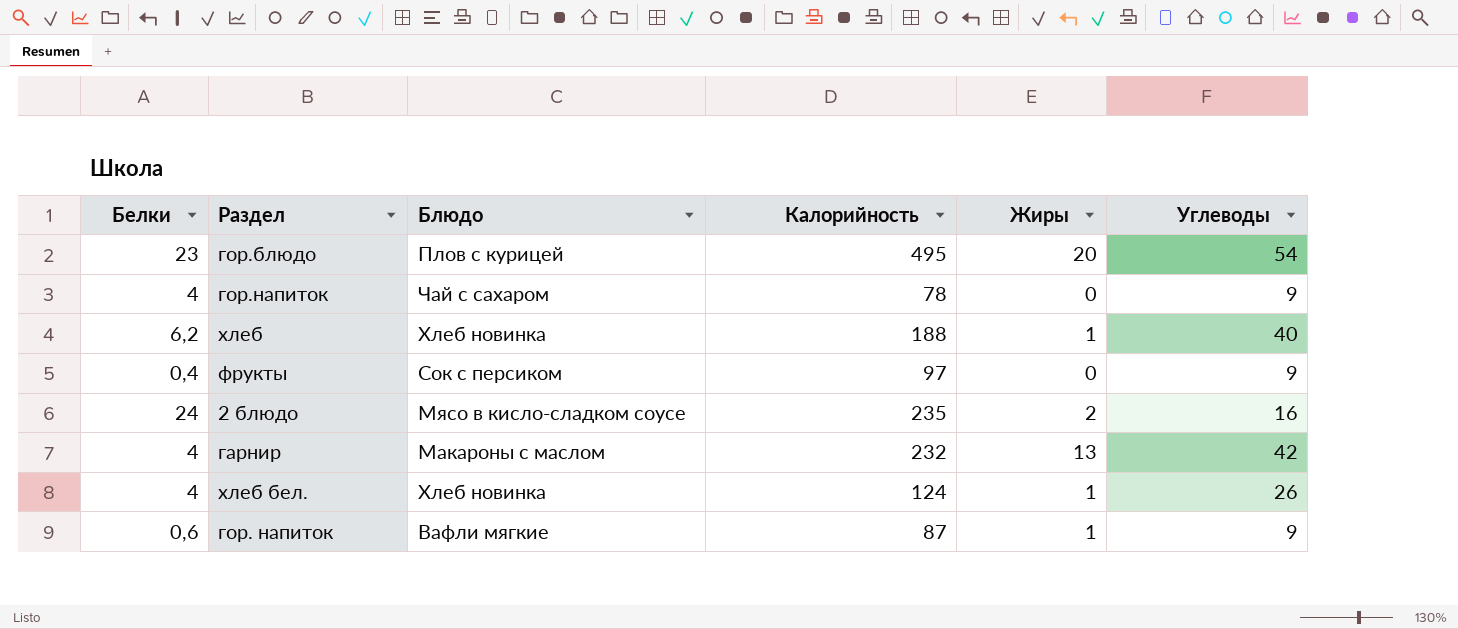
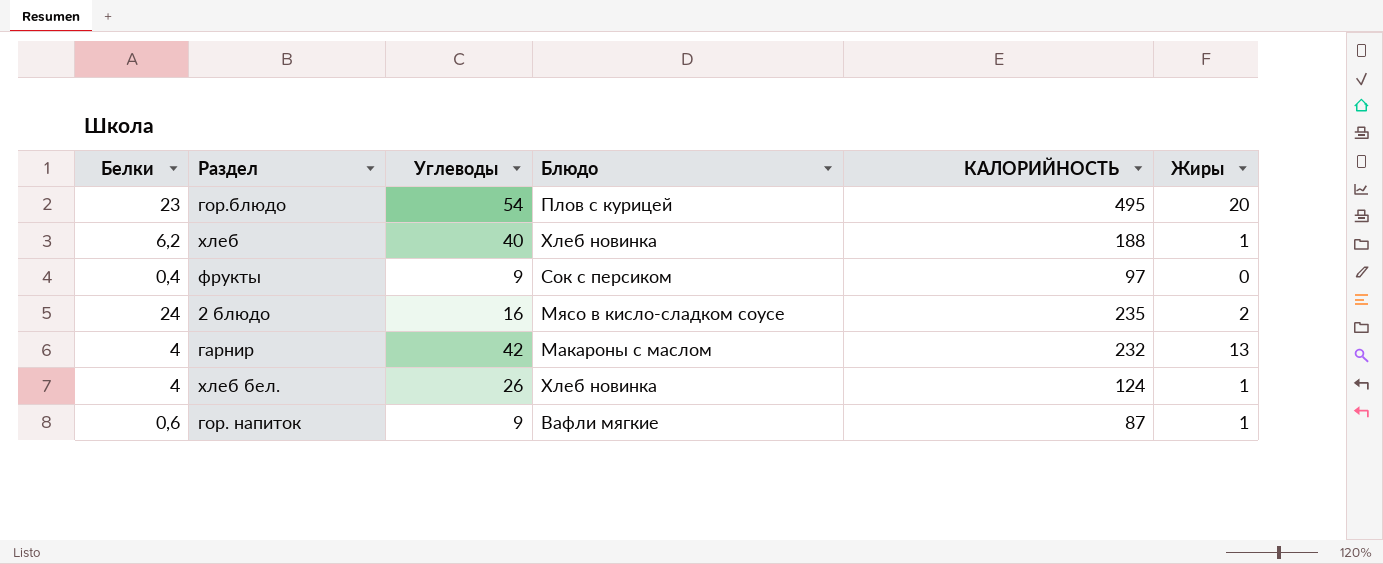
column Углеводы | position: 6 -> 3
column name: Калорийность -> КАЛОРИЙНОСТЬ
row гор.напиток: 4 | Чай с сахаром | 78 | 0 | 9 -> none

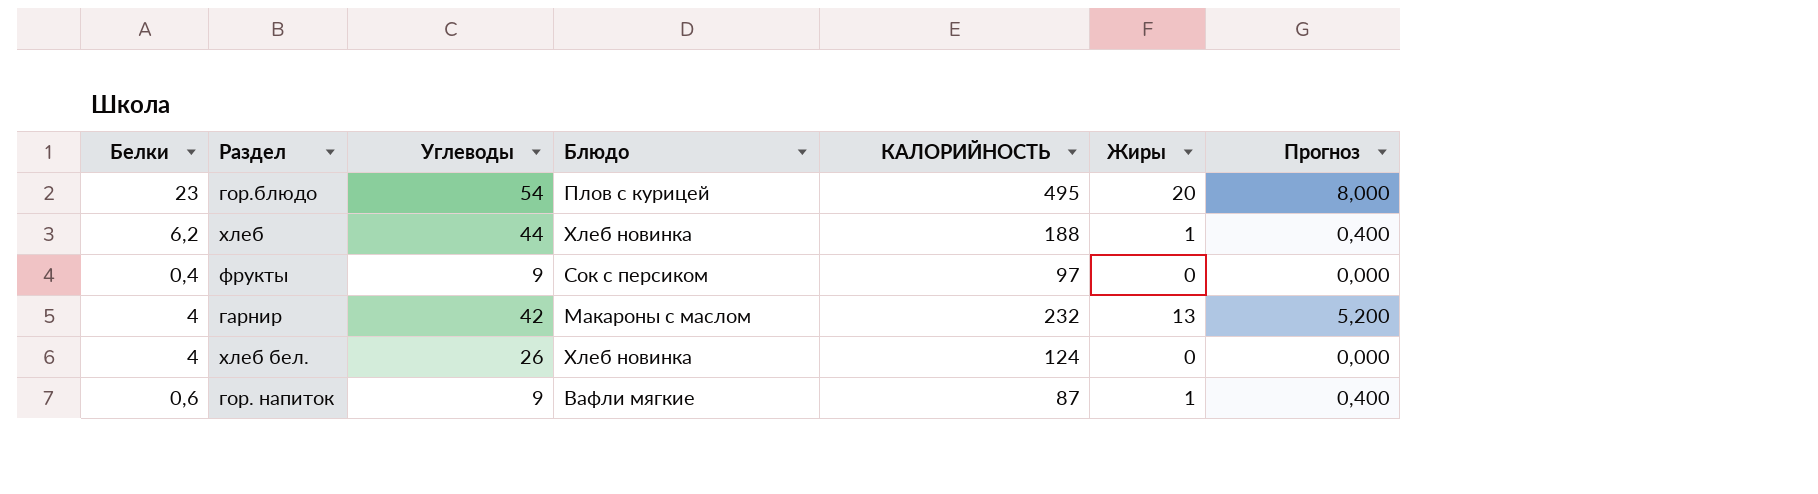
column Прогноз | formula: none -> [Жиры] * 0,4
row 2 блюдо: 24 | 16 | Мясо в кисло-сладком соусе | 235 | 2 -> none
хлеб | Углеводы: 40 -> 44
хлеб бел. | Жиры: 1 -> 0

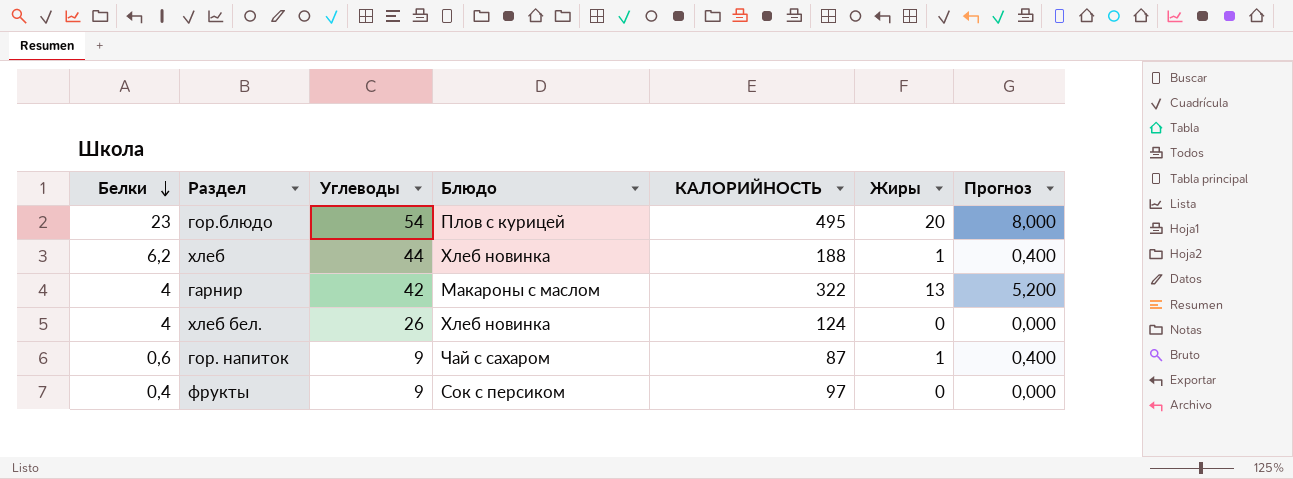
row order: none -> Белки descending
гарнир | КАЛОРИЙНОСТЬ: 232 -> 322
гор. напиток | Блюдо: Вафли мягкие -> Чай с сахаром

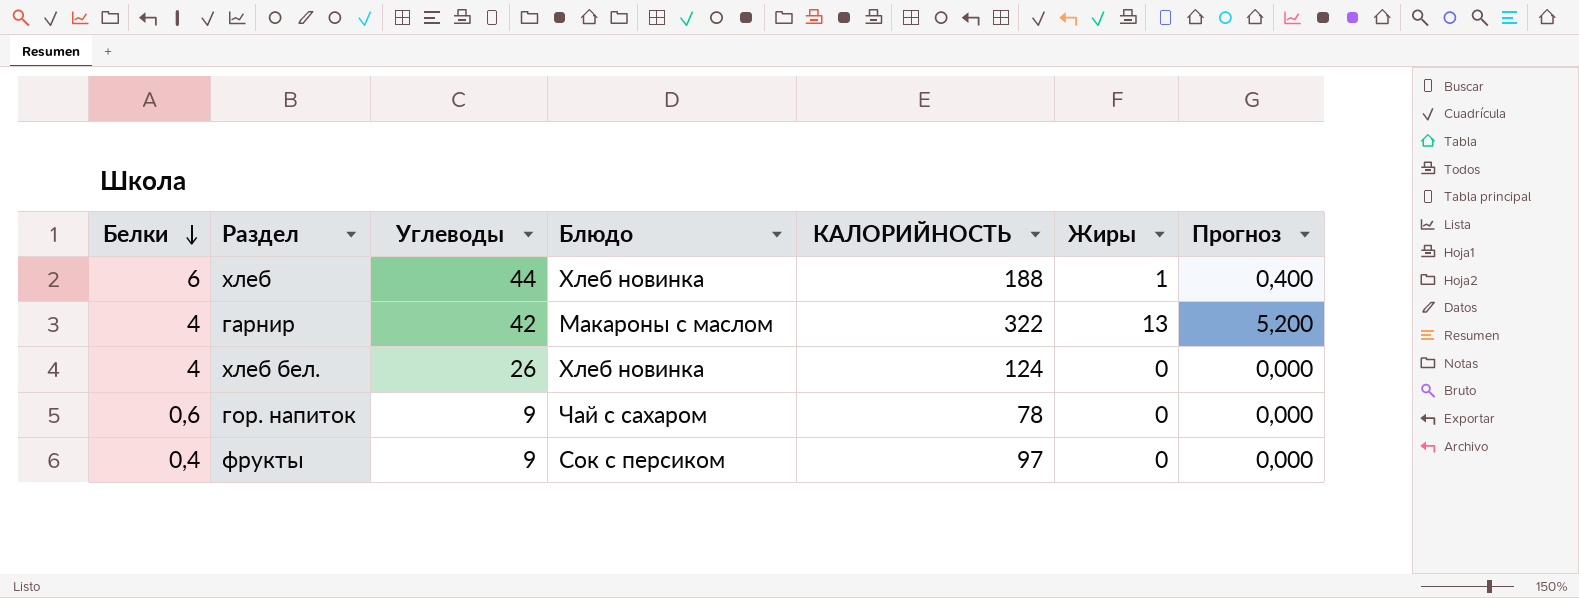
row гор.блюдо: 23 | 54 | Плов с курицей | 495 | 20 | 8,000 -> none
хлеб | Белки: 6,2 -> 6
гор. напиток | КАЛОРИЙНОСТЬ: 87 -> 78
гор. напиток | Жиры: 1 -> 0
гор. напиток | Прогноз: 0,400 -> 0,000

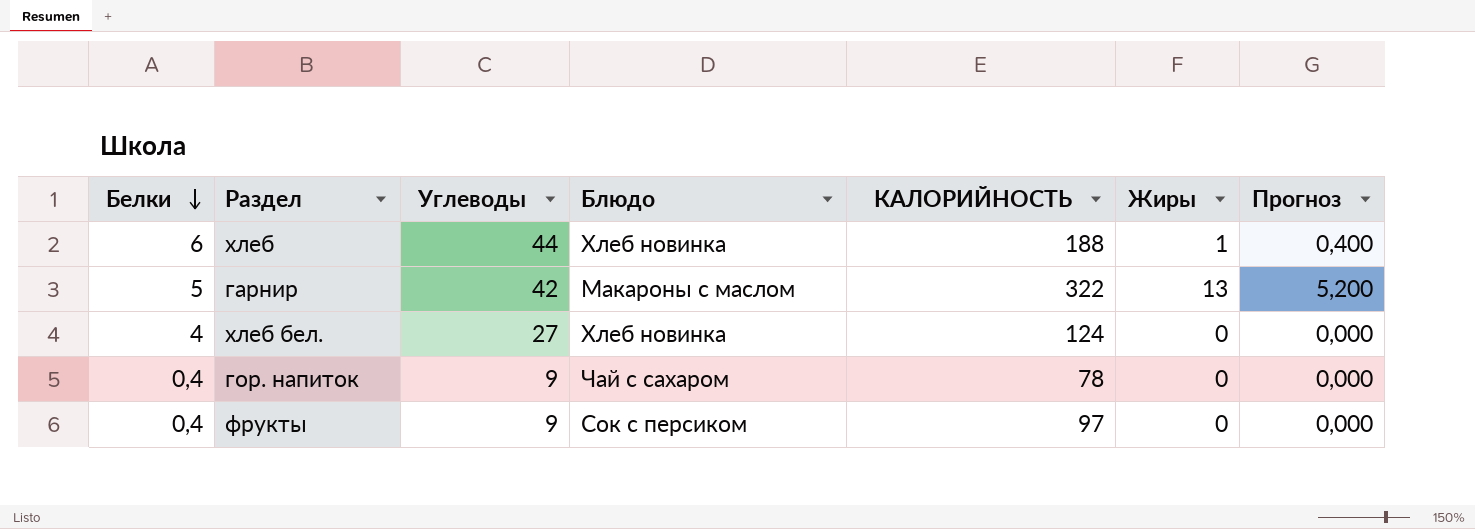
гарнир | Белки: 4 -> 5
хлеб бел. | Углеводы: 26 -> 27
гор. напиток | Белки: 0,6 -> 0,4

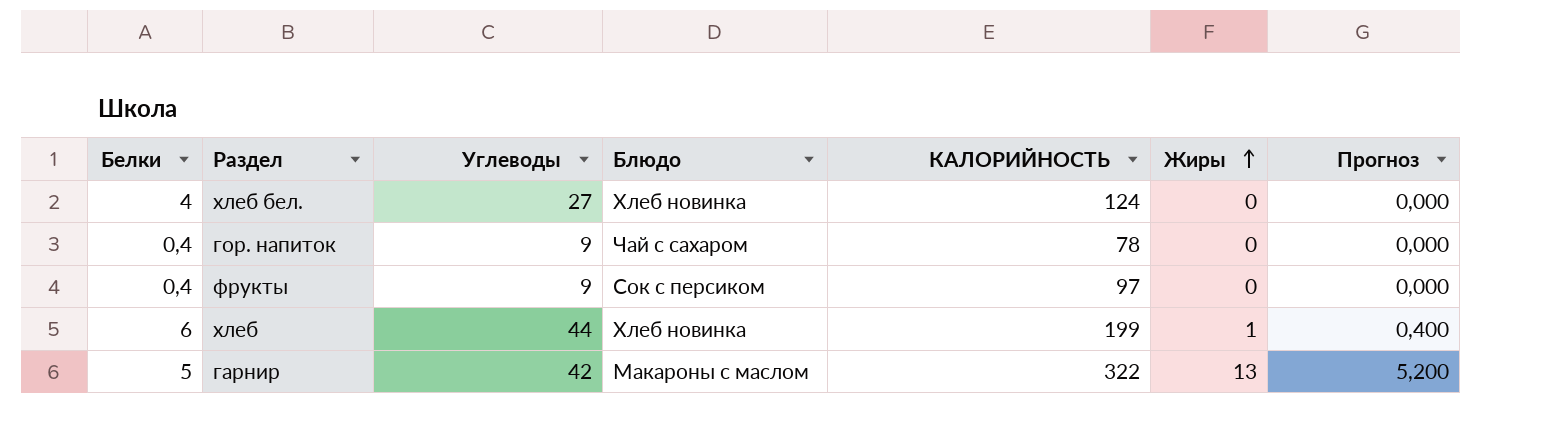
row order: Белки descending -> Жиры ascending
хлеб | КАЛОРИЙНОСТЬ: 188 -> 199

